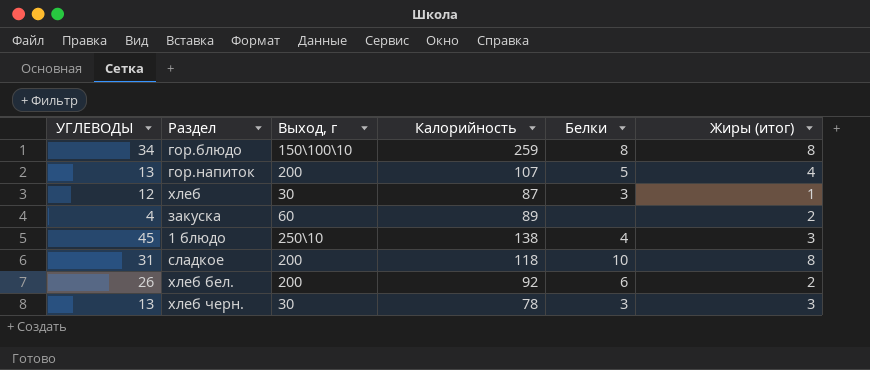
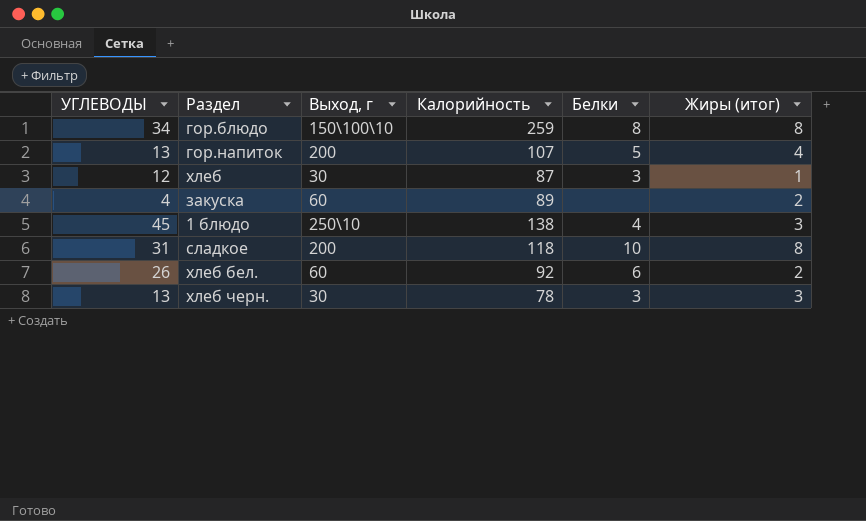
хлеб бел. | Выход, г: 200 -> 60

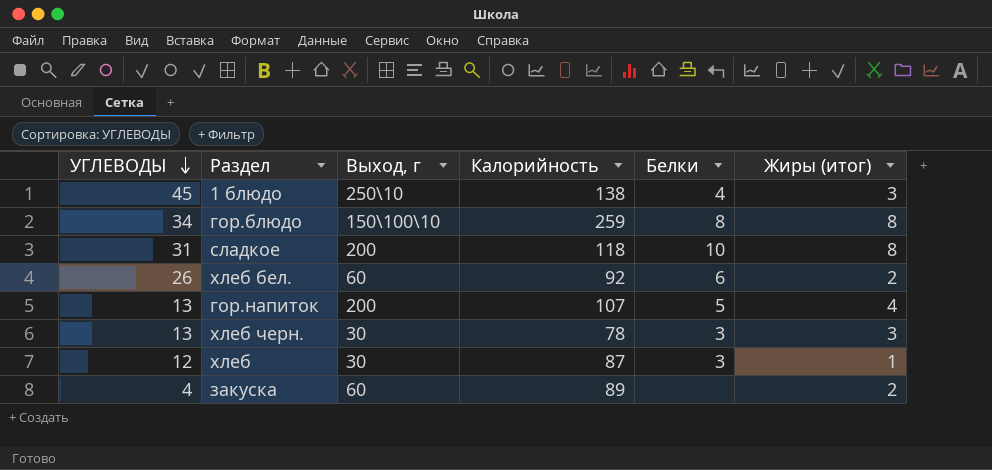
row order: none -> УГЛЕВОДЫ descending

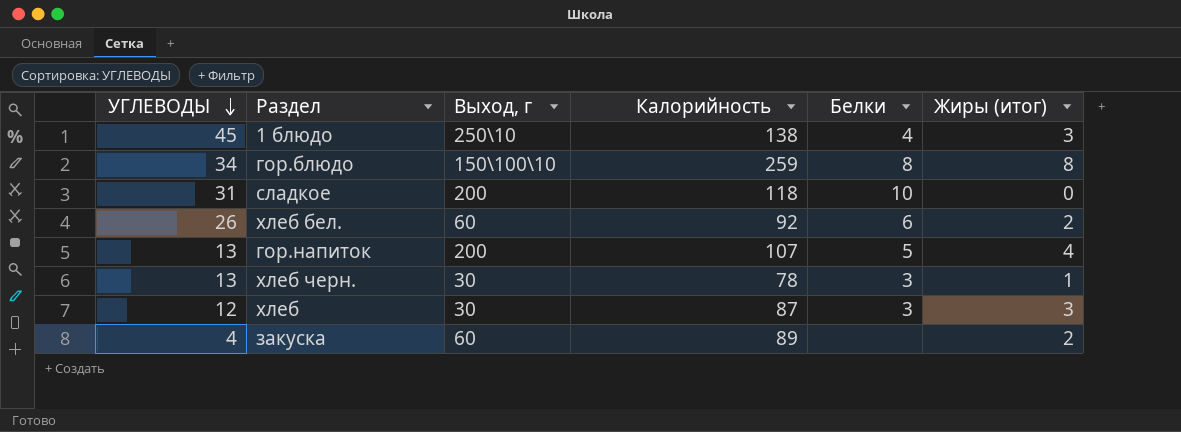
сладкое | Жиры (итог): 8 -> 0
хлеб черн. | Жиры (итог): 3 -> 1
хлеб | Жиры (итог): 1 -> 3

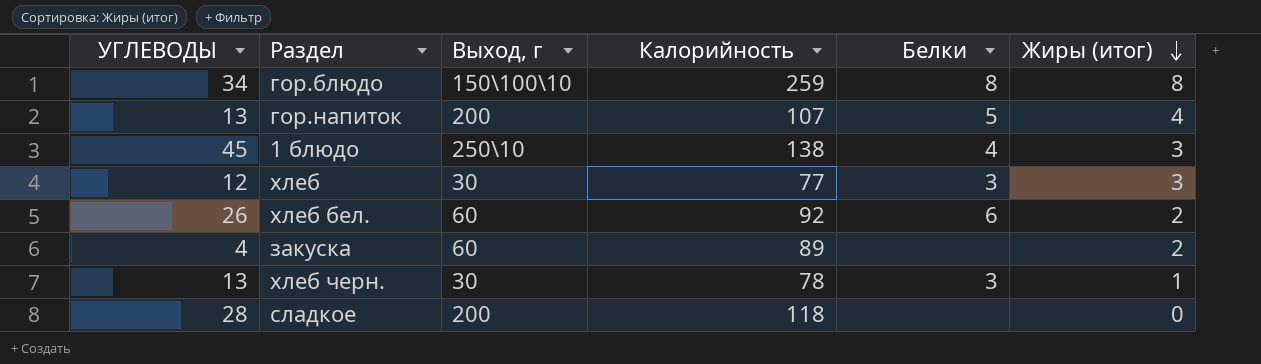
row order: УГЛЕВОДЫ descending -> Жиры (итог) descending
хлеб | Калорийность: 87 -> 77
сладкое | УГЛЕВОДЫ: 31 -> 28
сладкое | Белки: 10 -> none

